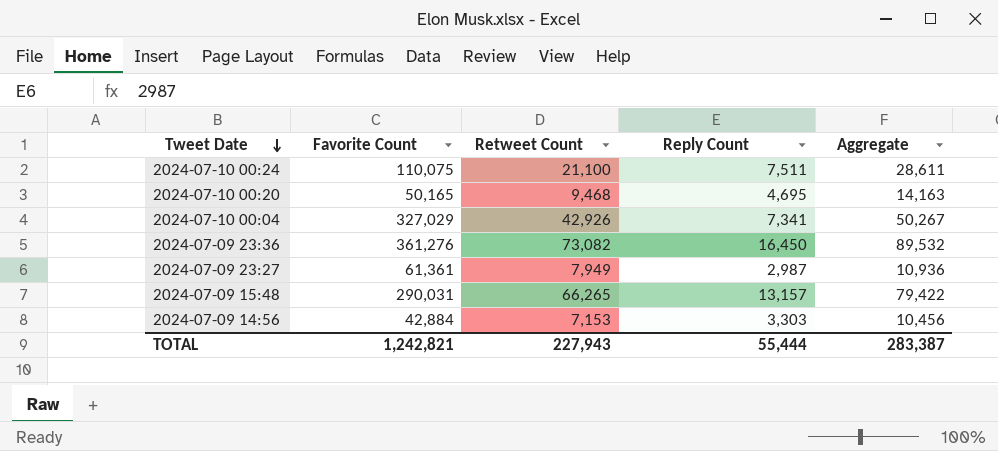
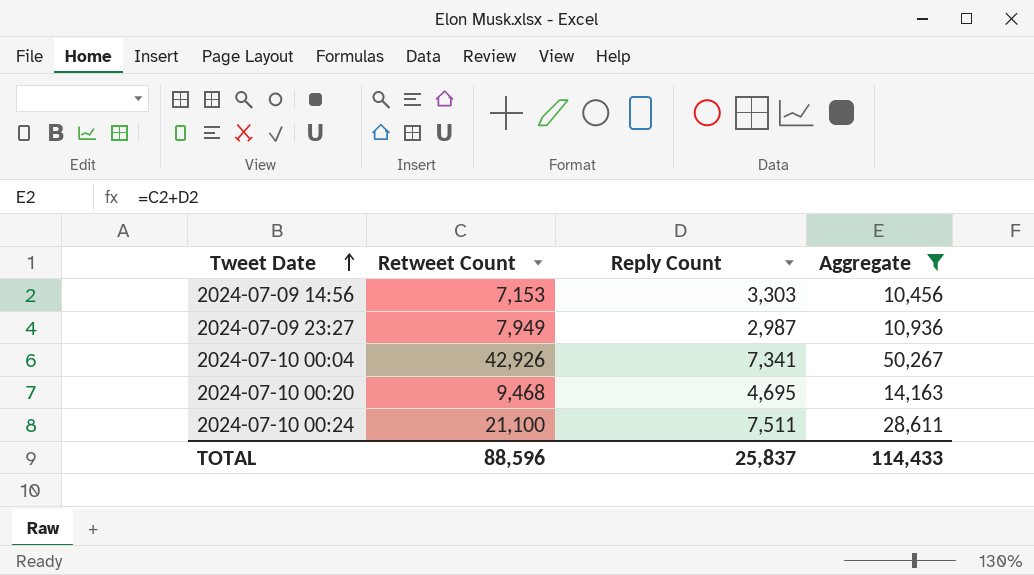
filter: none -> Aggregate <= 50,267
row order: Tweet Date descending -> Tweet Date ascending
column Favorite Count | position: 2 -> none
TOTAL | Retweet Count: 227,943 -> 88,596
TOTAL | Reply Count: 55,444 -> 25,837
TOTAL | Aggregate: 283,387 -> 114,433

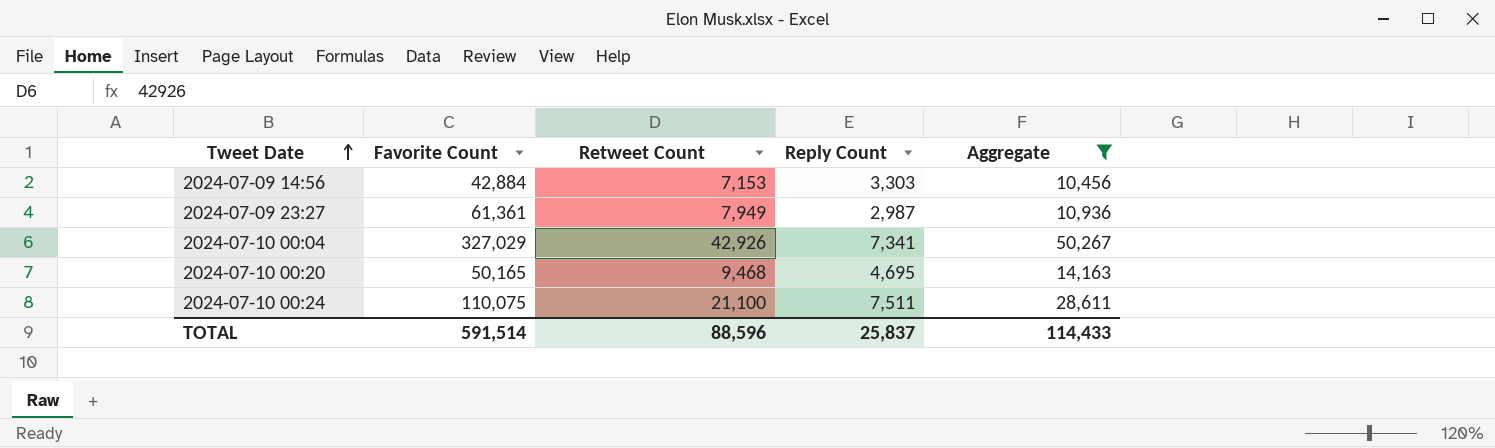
column Favorite Count | position: none -> 2

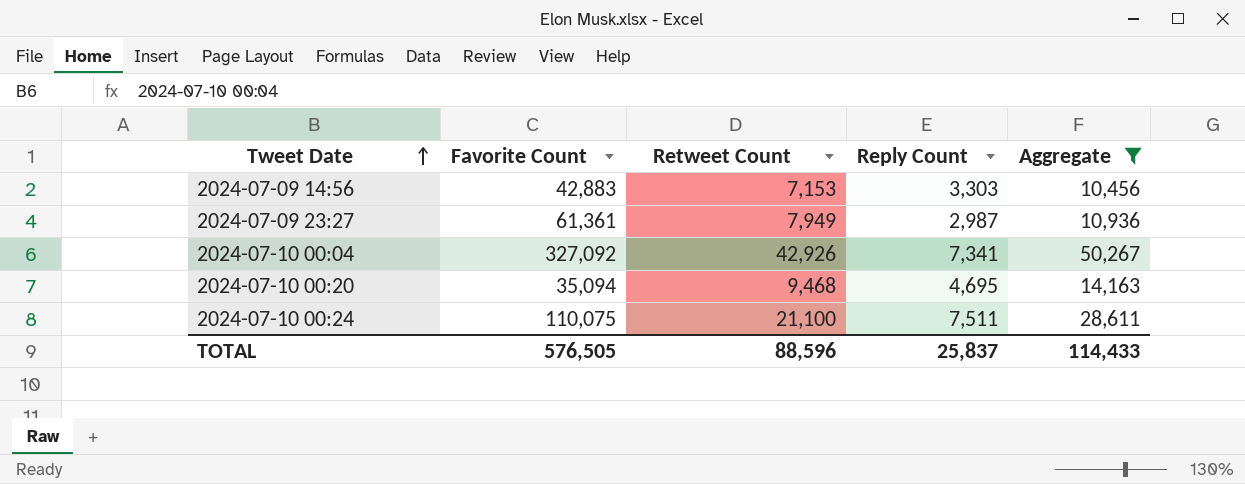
2024-07-09 14:56 | Favorite Count: 42,884 -> 42,883
2024-07-10 00:04 | Favorite Count: 327,029 -> 327,092
2024-07-10 00:20 | Favorite Count: 50,165 -> 35,094
TOTAL | Favorite Count: 591,514 -> 576,505

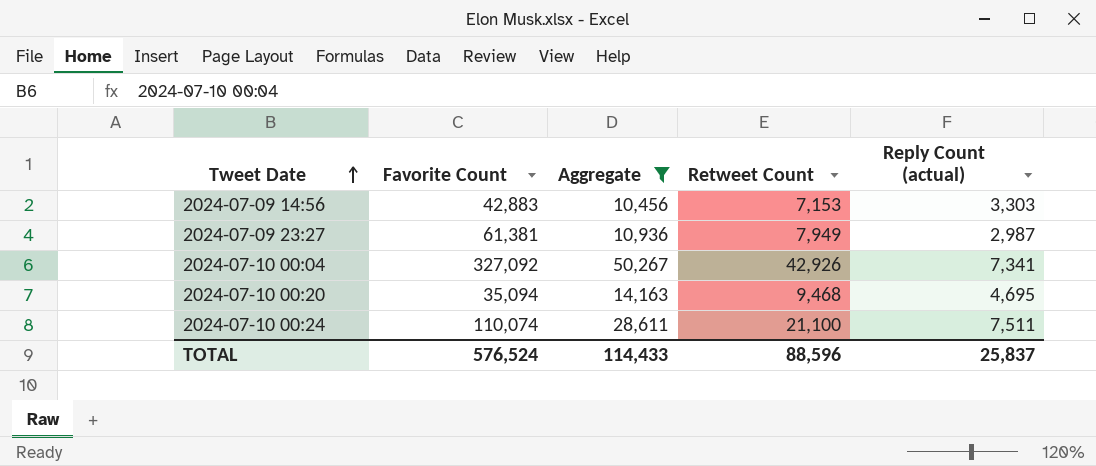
column Aggregate | position: 5 -> 3
column name: Reply Count -> Reply Count (actual)
2024-07-09 23:27 | Favorite Count: 61,361 -> 61,381
2024-07-10 00:24 | Favorite Count: 110,075 -> 110,074
TOTAL | Favorite Count: 576,505 -> 576,524

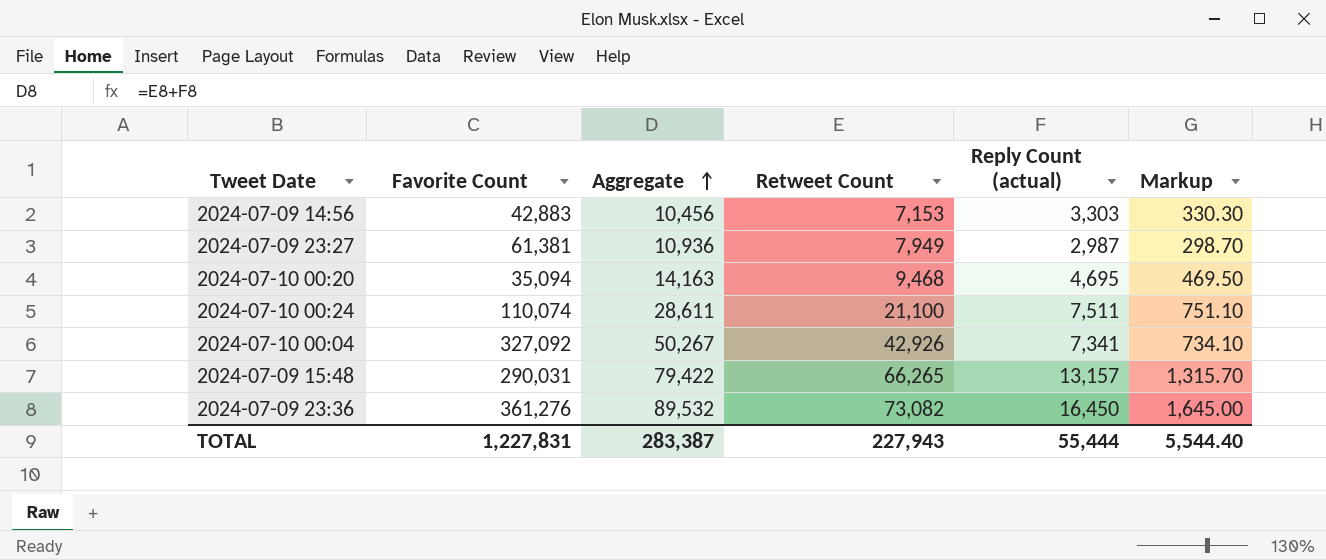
filter: Aggregate <= 50,267 -> none
row order: Tweet Date ascending -> Aggregate ascending
column Markup | formula: none -> [Reply Count (actual)] * 0.1
TOTAL | Favorite Count: 576,524 -> 1,227,831
TOTAL | Aggregate: 114,433 -> 283,387
TOTAL | Retweet Count: 88,596 -> 227,943
TOTAL | Reply Count (actual): 25,837 -> 55,444

